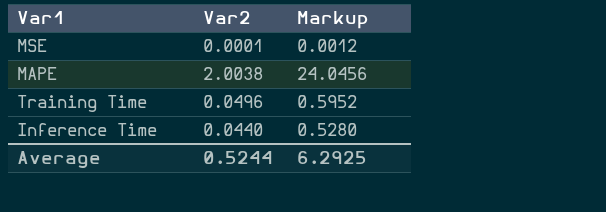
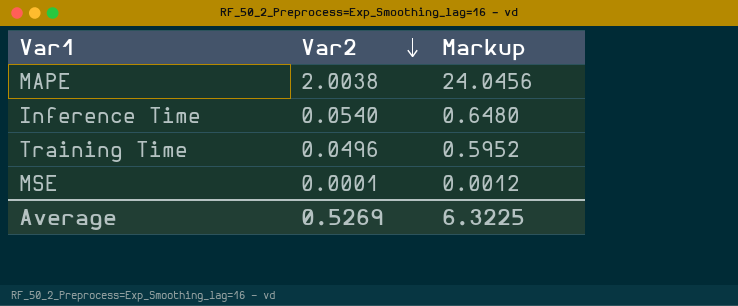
row order: none -> Var2 descending
Inference Time | Var2: 0.0440 -> 0.0540
Inference Time | Markup: 0.5280 -> 0.6480
Average | Var2: 0.5244 -> 0.5269
Average | Markup: 6.2925 -> 6.3225

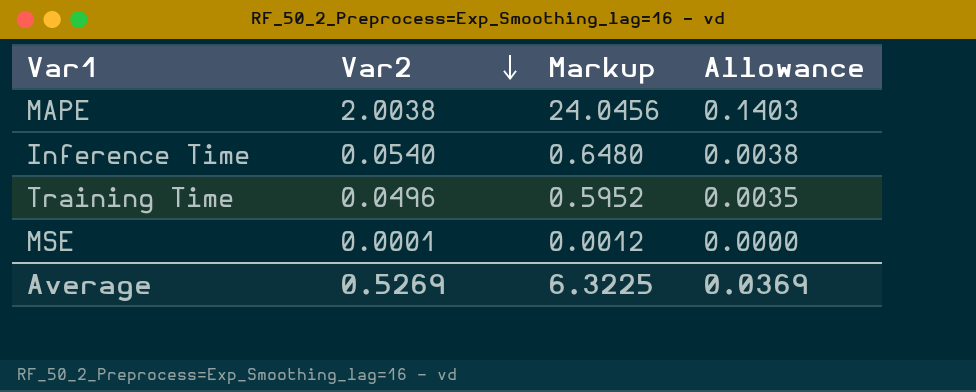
column Allowance | formula: none -> [Var2] * 0.07

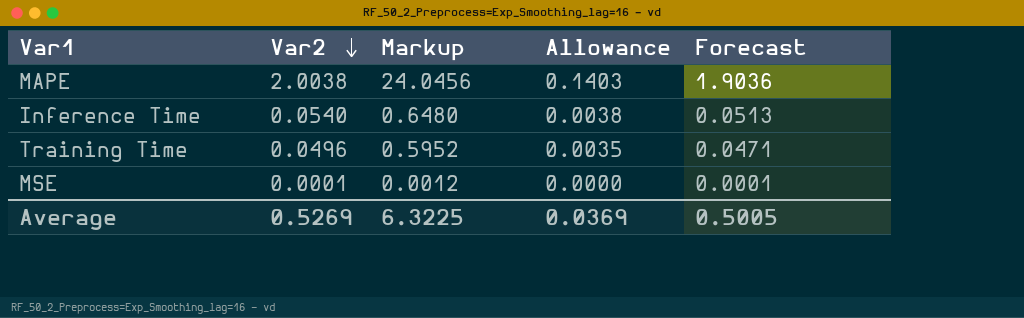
column Forecast | formula: none -> [Var2] * 0.95

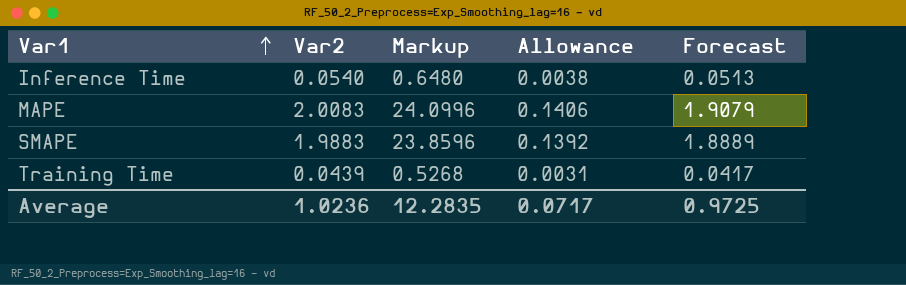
row order: Var2 descending -> Var1 ascending
row MSE: 0.0001 | 0.0012 | 0.0000 | 0.0001 -> none
MAPE | Var2: 2.0038 -> 2.0083
MAPE | Markup: 24.0456 -> 24.0996
MAPE | Allowance: 0.1403 -> 0.1406
MAPE | Forecast: 1.9036 -> 1.9079
row SMAPE: none -> 1.9883 | 23.8596 | 0.1392 | 1.8889
Training Time | Var2: 0.0496 -> 0.0439
Training Time | Markup: 0.5952 -> 0.5268
Training Time | Allowance: 0.0035 -> 0.0031
Training Time | Forecast: 0.0471 -> 0.0417
Average | Var2: 0.5269 -> 1.0236
Average | Markup: 6.3225 -> 12.2835
Average | Allowance: 0.0369 -> 0.0717
Average | Forecast: 0.5005 -> 0.9725

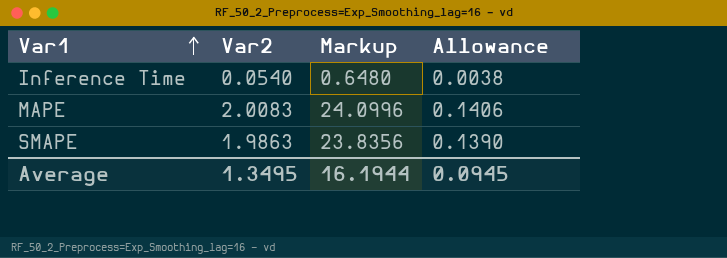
column Forecast | formula: [Var2] * 0.95 -> none
row Training Time: 0.0439 | 0.5268 | 0.0031 | 0.0417 -> none
SMAPE | Var2: 1.9883 -> 1.9863
SMAPE | Markup: 23.8596 -> 23.8356
SMAPE | Allowance: 0.1392 -> 0.1390
Average | Var2: 1.0236 -> 1.3495
Average | Markup: 12.2835 -> 16.1944
Average | Allowance: 0.0717 -> 0.0945

